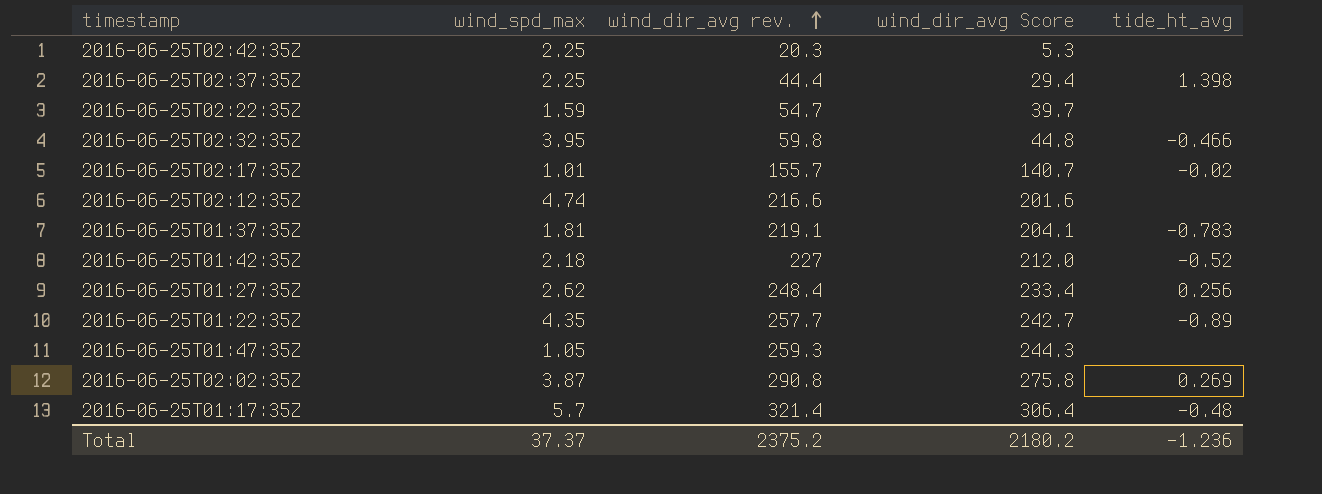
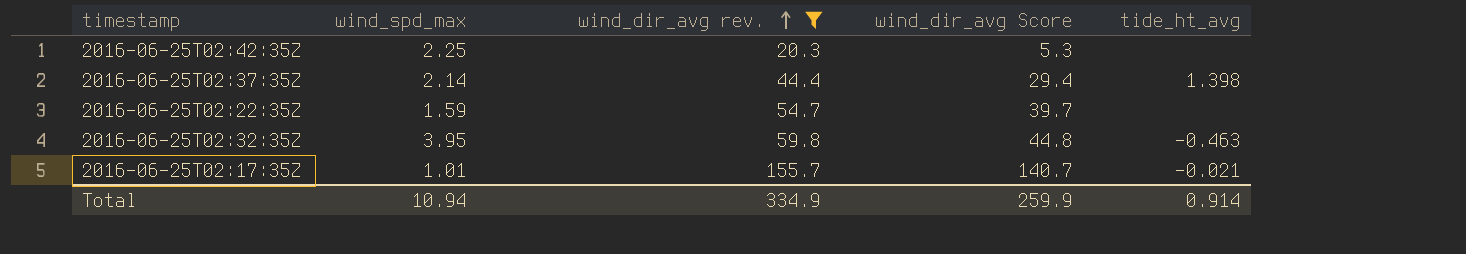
filter: none -> wind_dir_avg rev. <= 155.7
2016-06-25T02:37:35Z | wind_spd_max: 2.25 -> 2.14
2016-06-25T02:32:35Z | tide_ht_avg: -0.466 -> -0.463
2016-06-25T02:17:35Z | tide_ht_avg: -0.02 -> -0.021
Total | wind_spd_max: 37.37 -> 10.94
Total | wind_dir_avg rev.: 2375.2 -> 334.9
Total | wind_dir_avg Score: 2180.2 -> 259.9
Total | tide_ht_avg: -1.236 -> 0.914

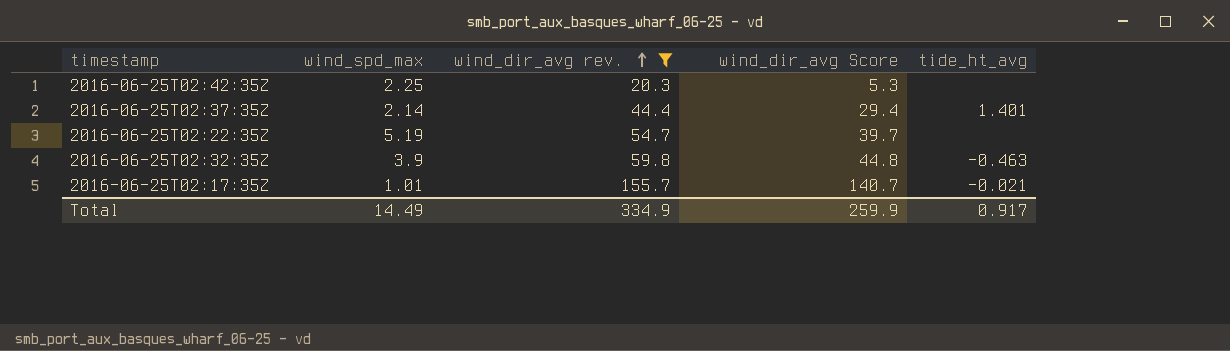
2016-06-25T02:37:35Z | tide_ht_avg: 1.398 -> 1.401
2016-06-25T02:22:35Z | wind_spd_max: 1.59 -> 5.19
2016-06-25T02:32:35Z | wind_spd_max: 3.95 -> 3.9
Total | wind_spd_max: 10.94 -> 14.49
Total | tide_ht_avg: 0.914 -> 0.917

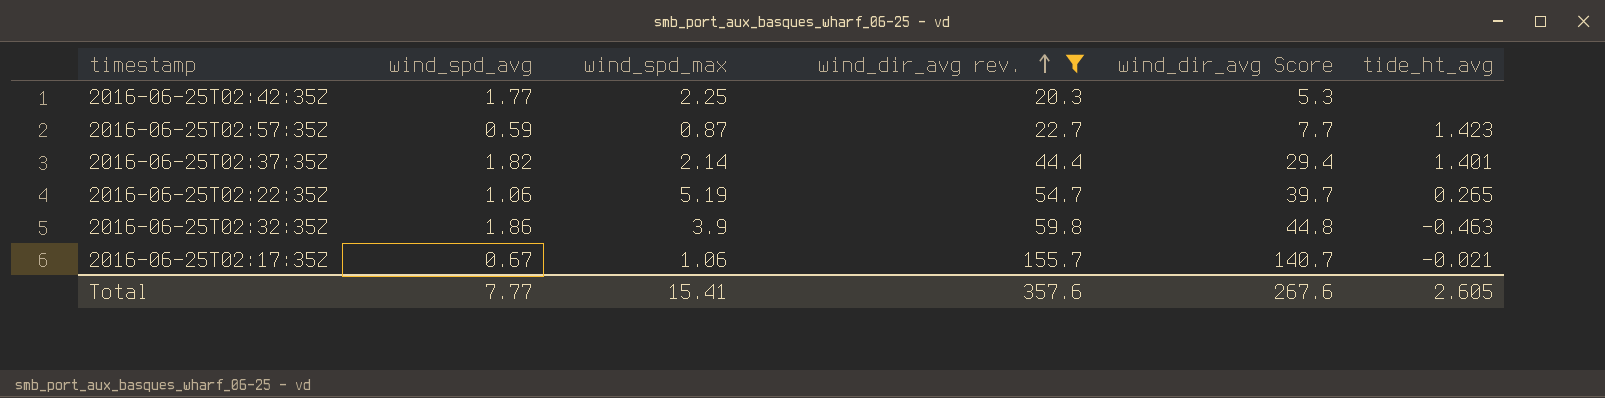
column wind_spd_avg | position: none -> 2
row 2016-06-25T02:57:35Z: none -> 0.59 | 0.87 | 22.7 | 7.7 | 1.423
2016-06-25T02:22:35Z | tide_ht_avg: none -> 0.265
2016-06-25T02:17:35Z | wind_spd_max: 1.01 -> 1.06
Total | wind_spd_max: 14.49 -> 15.41
Total | wind_dir_avg rev.: 334.9 -> 357.6
Total | wind_dir_avg Score: 259.9 -> 267.6
Total | tide_ht_avg: 0.917 -> 2.605

